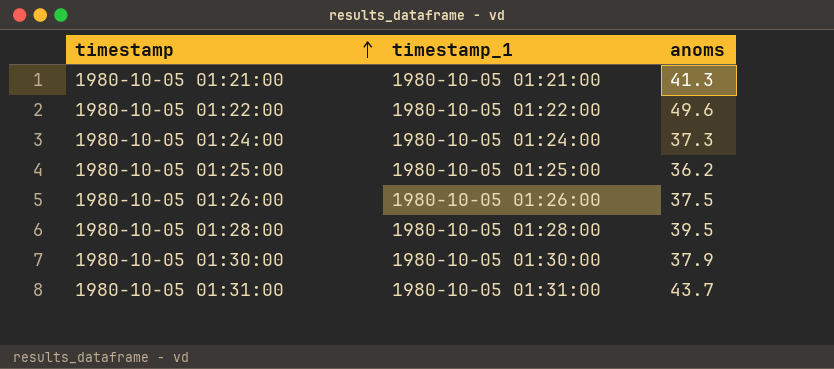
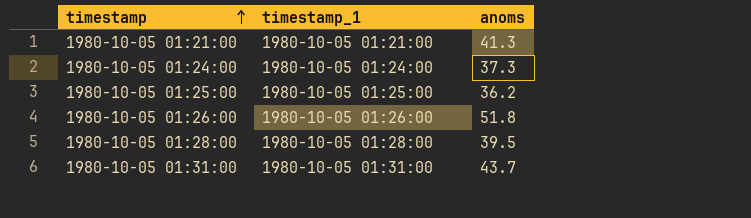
row 1980-10-05 01:22:00: 1980-10-05 01:22:00 | 49.6 -> none
row 1980-10-05 01:30:00: 1980-10-05 01:30:00 | 37.9 -> none
1980-10-05 01:26:00 | anoms: 37.5 -> 51.8

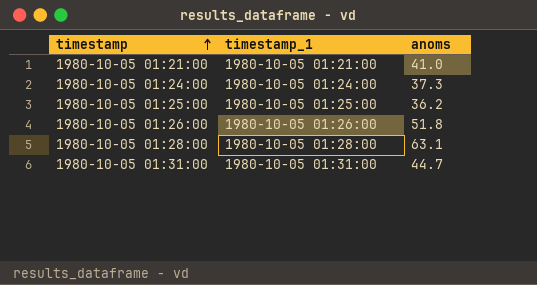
1980-10-05 01:21:00 | anoms: 41.3 -> 41.0
1980-10-05 01:28:00 | anoms: 39.5 -> 63.1
1980-10-05 01:31:00 | anoms: 43.7 -> 44.7

